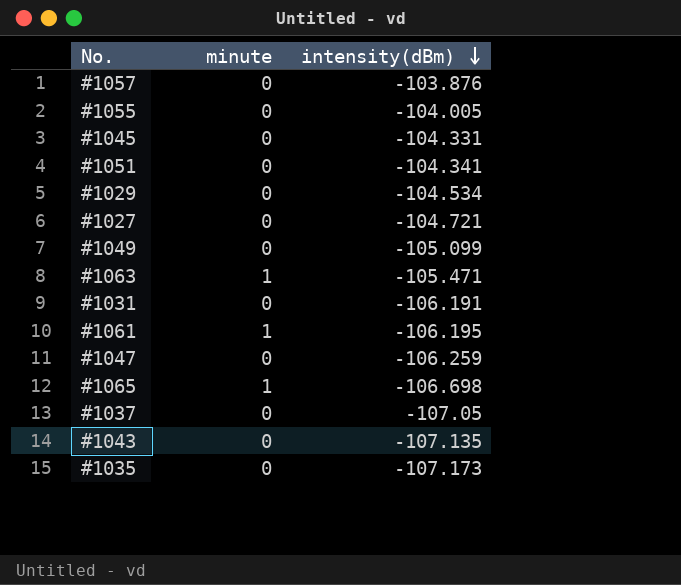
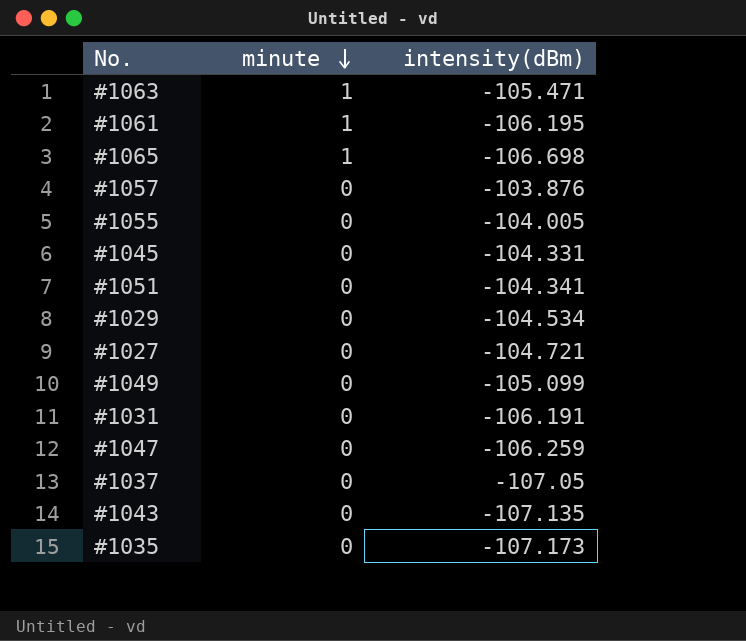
row order: intensity(dBm) descending -> minute descending

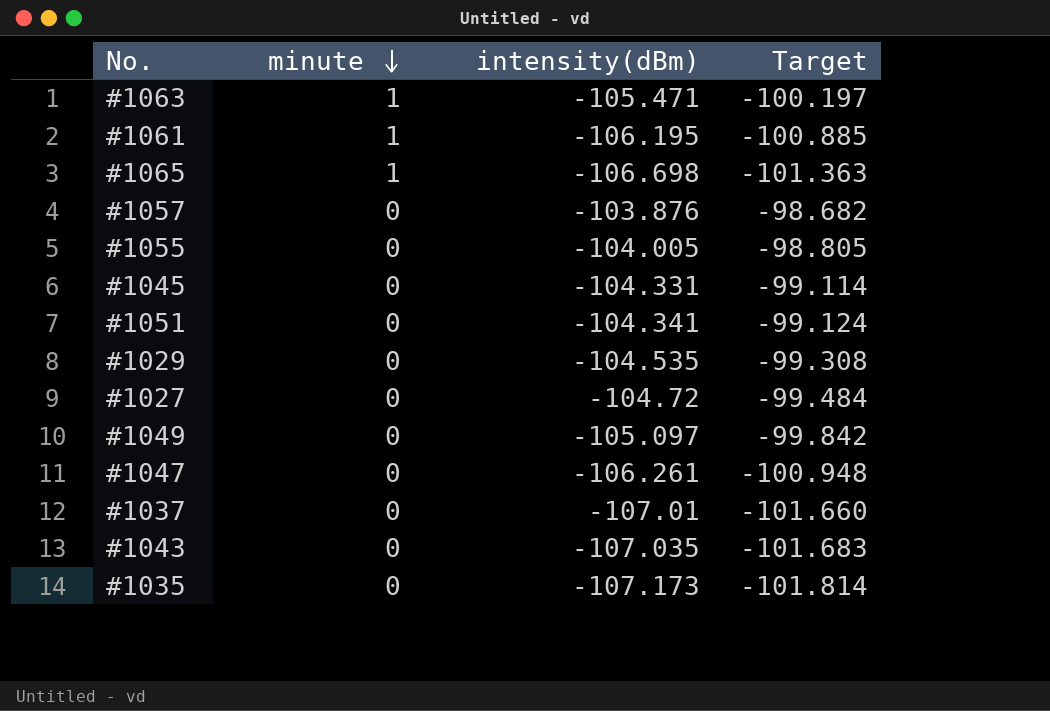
column Target | formula: none -> [intensity(dBm)] * 0.95
row #1031: 0 | -106.191 -> none
#1029 | intensity(dBm): -104.534 -> -104.535
#1027 | intensity(dBm): -104.721 -> -104.72
#1049 | intensity(dBm): -105.099 -> -105.097
#1047 | intensity(dBm): -106.259 -> -106.261
#1037 | intensity(dBm): -107.05 -> -107.01
#1043 | intensity(dBm): -107.135 -> -107.035

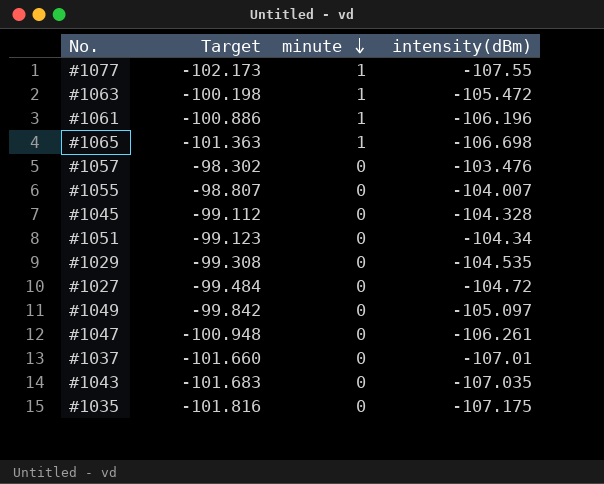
column Target | position: 4 -> 2
row #1077: none -> -102.173 | 1 | -107.55
#1063 | Target: -100.197 -> -100.198
#1063 | intensity(dBm): -105.471 -> -105.472
#1061 | Target: -100.885 -> -100.886
#1061 | intensity(dBm): -106.195 -> -106.196
#1057 | Target: -98.682 -> -98.302
#1057 | intensity(dBm): -103.876 -> -103.476
#1055 | Target: -98.805 -> -98.807
#1055 | intensity(dBm): -104.005 -> -104.007
#1045 | Target: -99.114 -> -99.112
#1045 | intensity(dBm): -104.331 -> -104.328
#1051 | Target: -99.124 -> -99.123
#1051 | intensity(dBm): -104.341 -> -104.34
#1035 | Target: -101.814 -> -101.816
#1035 | intensity(dBm): -107.173 -> -107.175

